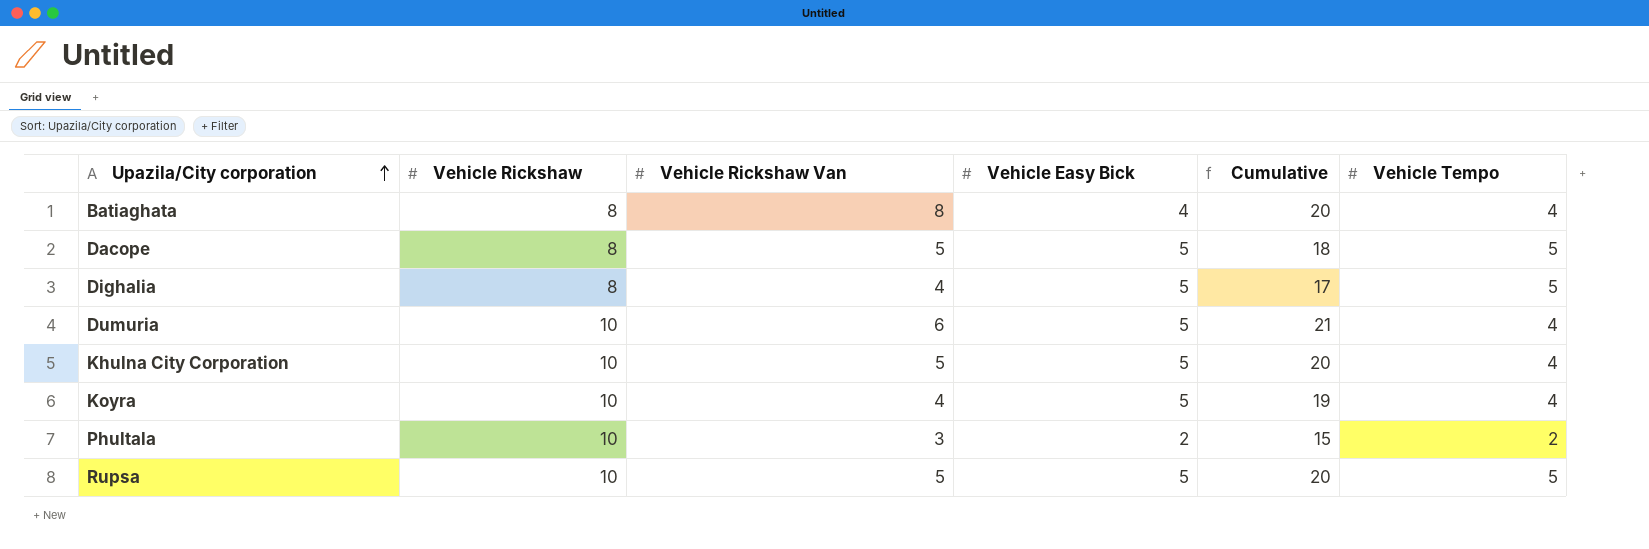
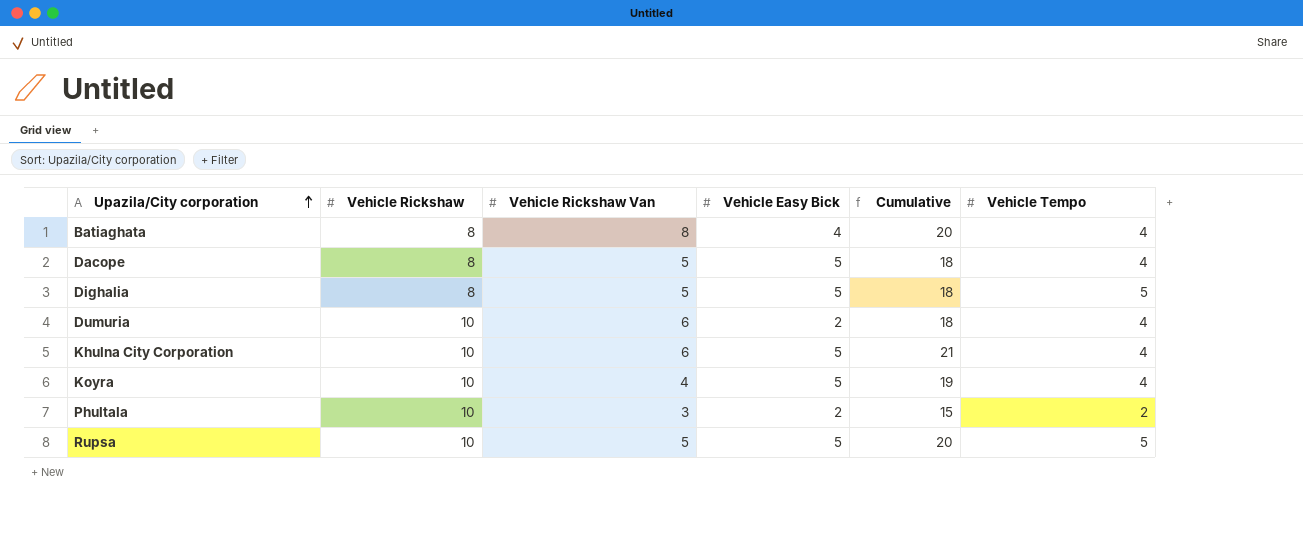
Dacope | Vehicle Tempo: 5 -> 4
Dighalia | Vehicle Rickshaw Van: 4 -> 5
Dighalia | Cumulative: 17 -> 18
Dumuria | Vehicle Easy Bick: 5 -> 2
Dumuria | Cumulative: 21 -> 18
Khulna City Corporation | Vehicle Rickshaw Van: 5 -> 6
Khulna City Corporation | Cumulative: 20 -> 21

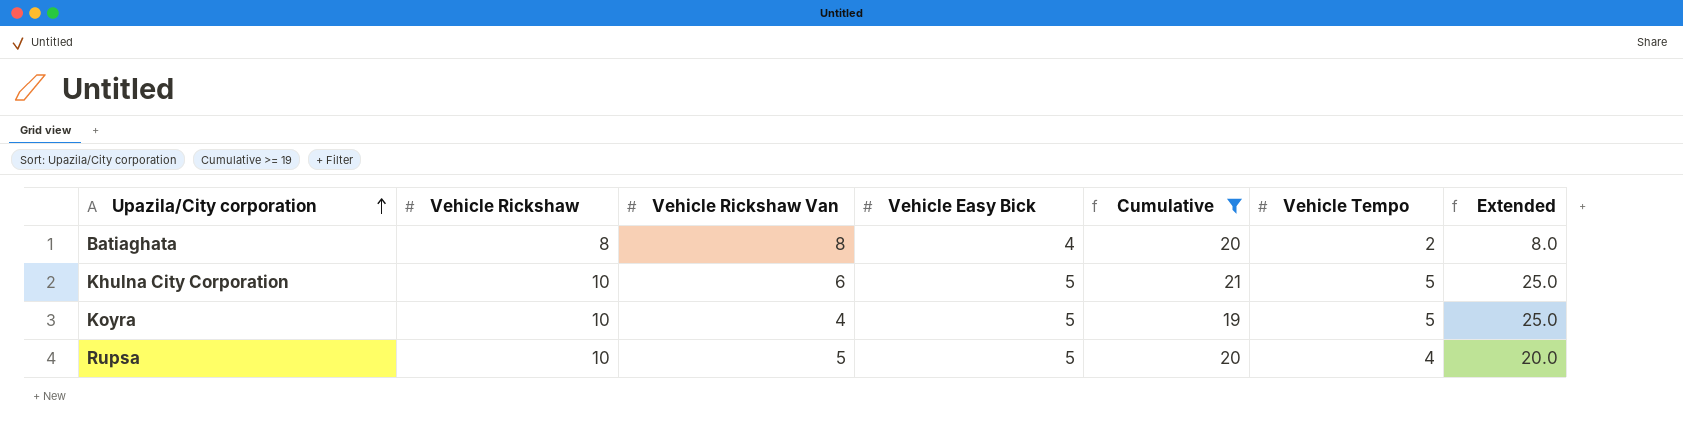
filter: none -> Cumulative >= 19
column Extended | formula: none -> [Vehicle Easy Bick] * [Vehicle Tempo]
Batiaghata | Vehicle Tempo: 4 -> 2
Khulna City Corporation | Vehicle Tempo: 4 -> 5
Koyra | Vehicle Tempo: 4 -> 5
Rupsa | Vehicle Tempo: 5 -> 4

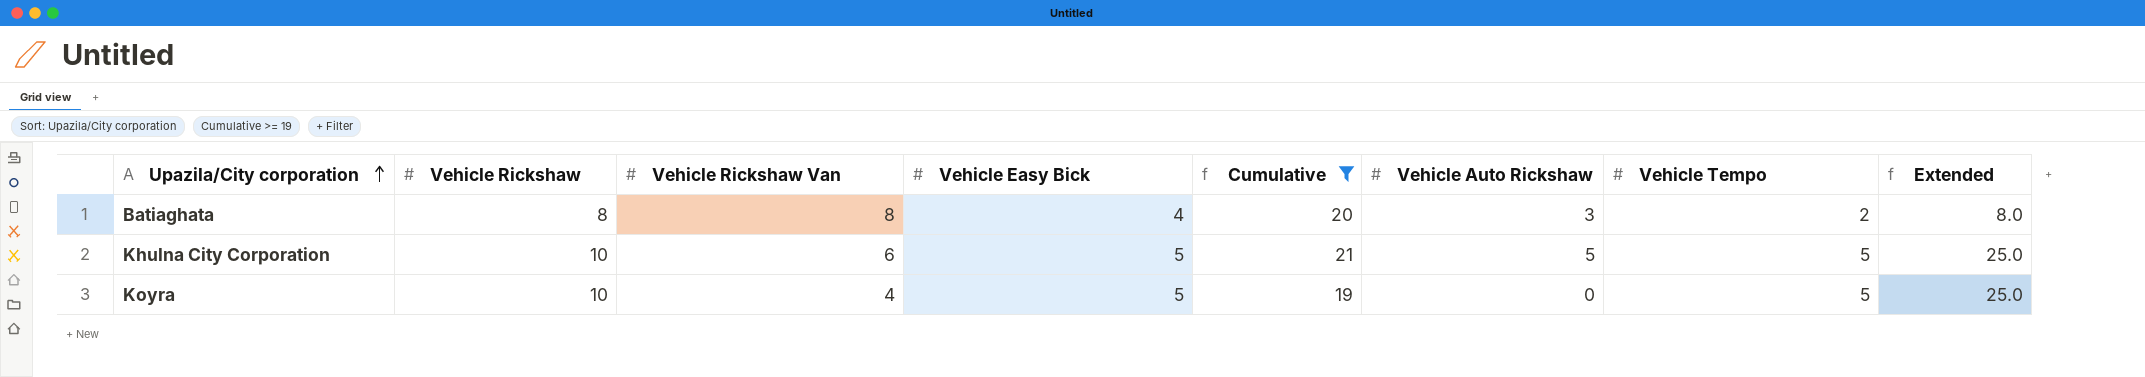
column Vehicle Auto Rickshaw | position: none -> 6
row Rupsa: 10 | 5 | 5 | 20 | 4 | 20.0 -> none

